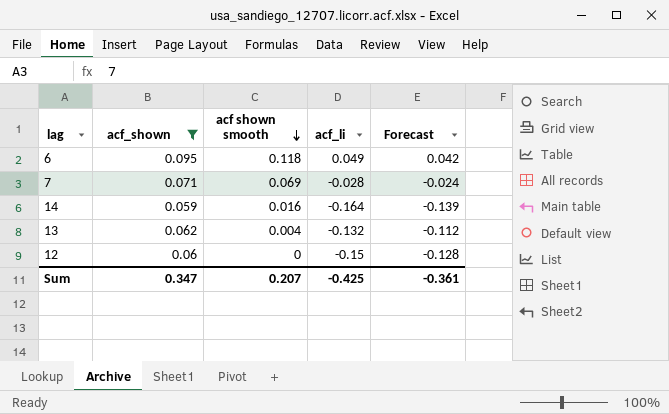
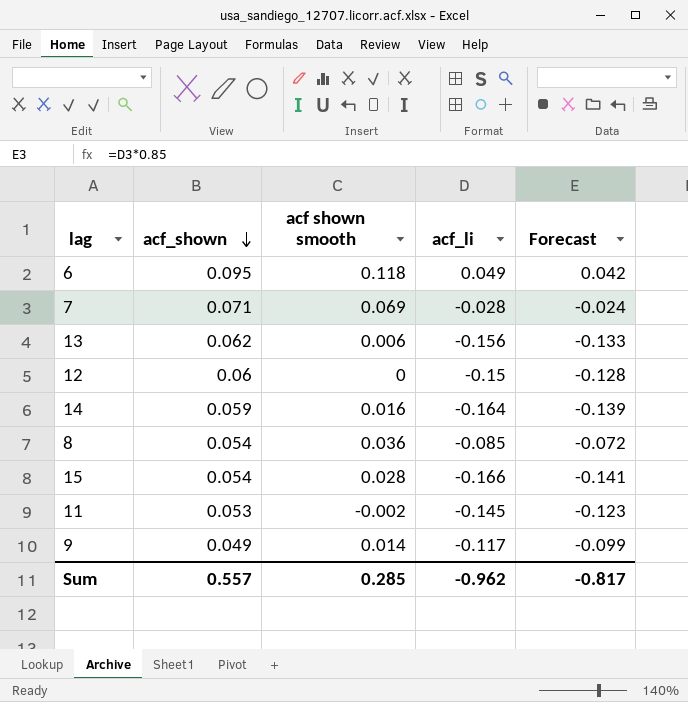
filter: acf_shown >= 0.059 -> none
row order: acf shown smooth descending -> acf_shown descending
13 | acf shown smooth: 0.004 -> 0.006
13 | acf_li: -0.132 -> -0.156
13 | Forecast: -0.112 -> -0.133
Sum | acf_shown: 0.347 -> 0.557
Sum | acf shown smooth: 0.207 -> 0.285
Sum | acf_li: -0.425 -> -0.962
Sum | Forecast: -0.361 -> -0.817

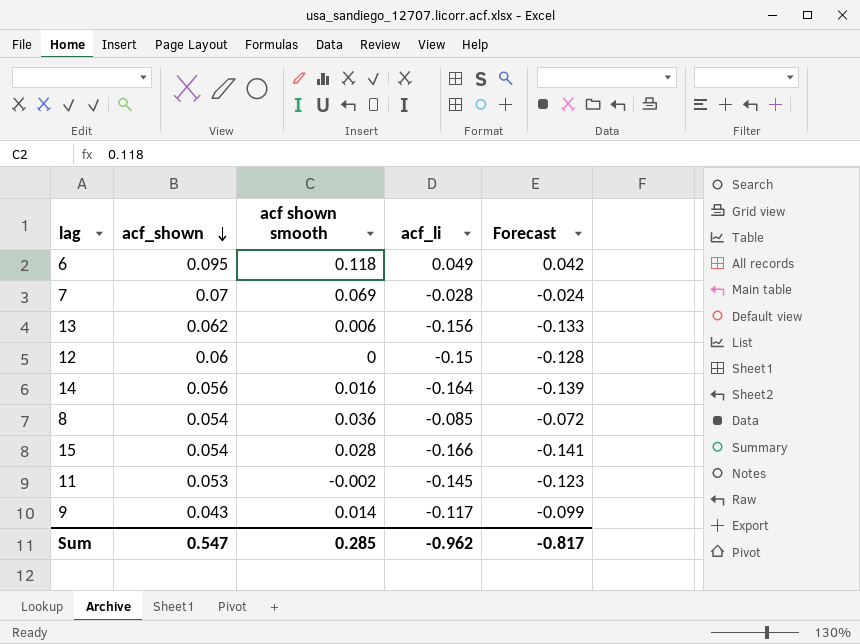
7 | acf_shown: 0.071 -> 0.07
14 | acf_shown: 0.059 -> 0.056
9 | acf_shown: 0.049 -> 0.043
Sum | acf_shown: 0.557 -> 0.547

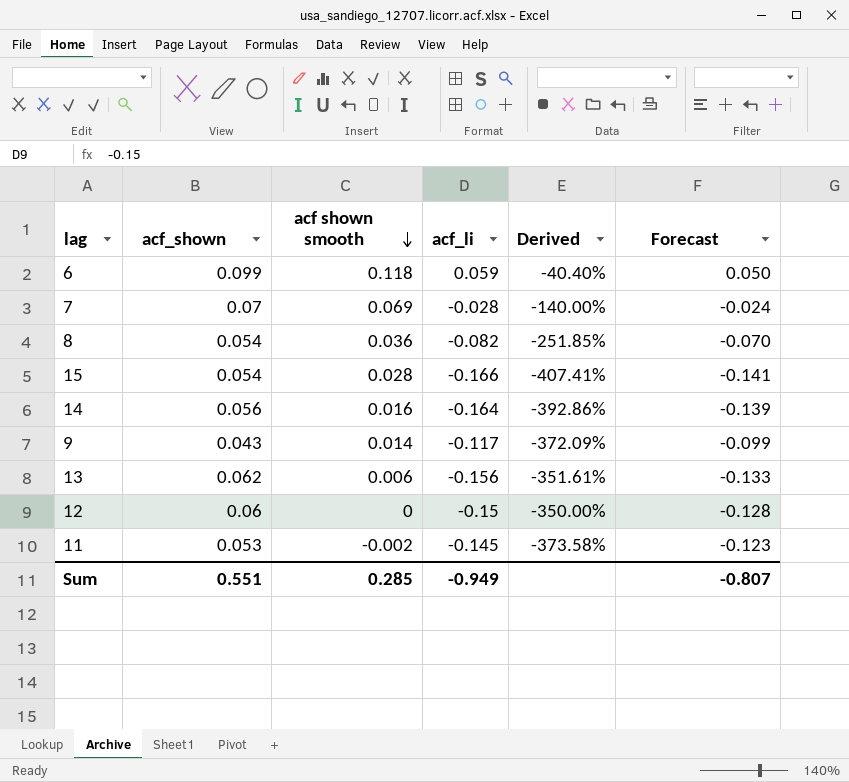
row order: acf_shown descending -> acf shown smooth descending
column Derived | formula: none -> ([acf_li] - [acf_shown]) / [acf_shown]
6 | acf_shown: 0.095 -> 0.099
6 | acf_li: 0.049 -> 0.059
6 | Forecast: 0.042 -> 0.050
8 | acf_li: -0.085 -> -0.082
8 | Forecast: -0.072 -> -0.070
Sum | acf_shown: 0.547 -> 0.551
Sum | acf_li: -0.962 -> -0.949
Sum | Forecast: -0.817 -> -0.807

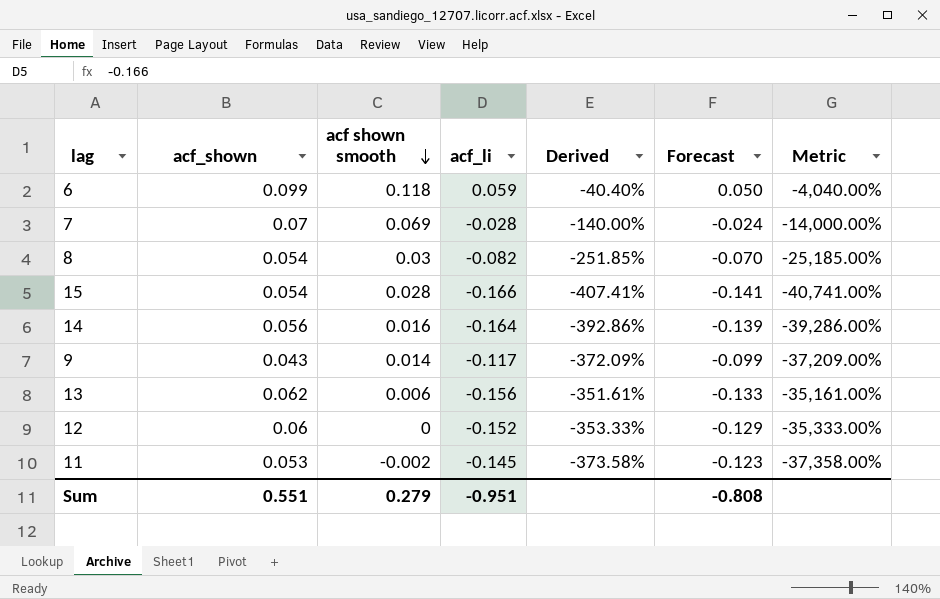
column Metric | formula: none -> [Derived] * 100
8 | acf shown smooth: 0.036 -> 0.03
12 | acf_li: -0.15 -> -0.152
12 | Derived: -350.00% -> -353.33%
12 | Forecast: -0.128 -> -0.129
Sum | acf shown smooth: 0.285 -> 0.279
Sum | acf_li: -0.949 -> -0.951
Sum | Forecast: -0.807 -> -0.808

